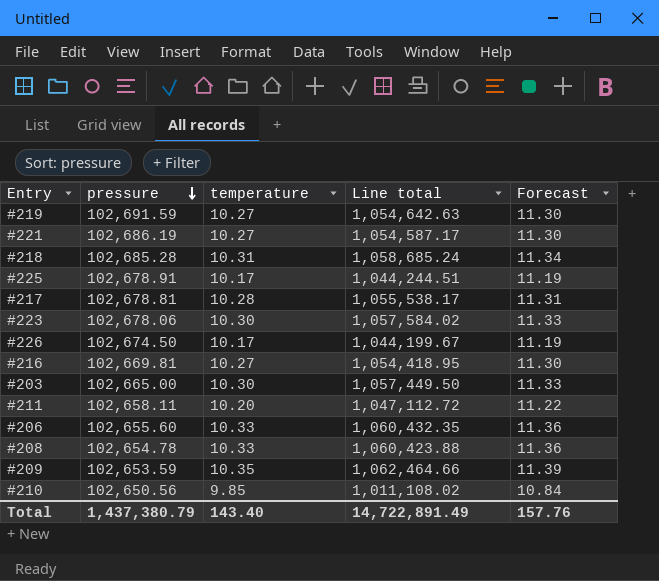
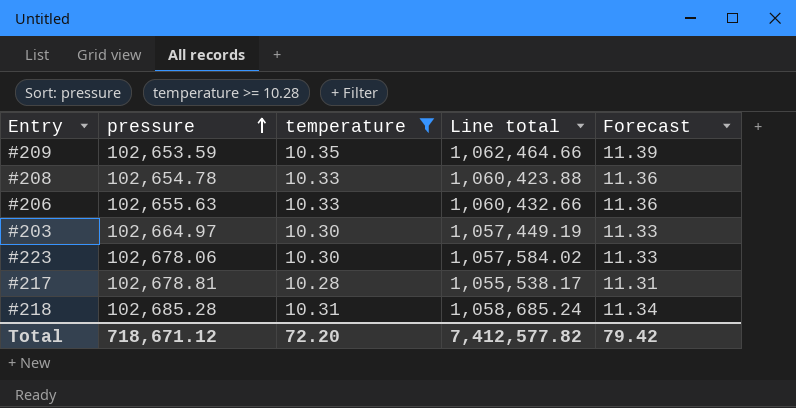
filter: none -> temperature >= 10.28
row order: pressure descending -> pressure ascending
#206 | pressure: 102,655.60 -> 102,655.63
#206 | Line total: 1,060,432.35 -> 1,060,432.66
#203 | pressure: 102,665.00 -> 102,664.97
#203 | Line total: 1,057,449.50 -> 1,057,449.19
Total | pressure: 1,437,380.79 -> 718,671.12
Total | temperature: 143.40 -> 72.20
Total | Line total: 14,722,891.49 -> 7,412,577.82
Total | Forecast: 157.76 -> 79.42

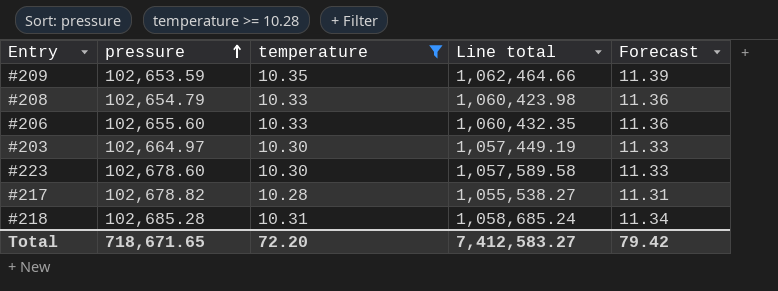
#208 | pressure: 102,654.78 -> 102,654.79
#208 | Line total: 1,060,423.88 -> 1,060,423.98
#206 | pressure: 102,655.63 -> 102,655.60
#206 | Line total: 1,060,432.66 -> 1,060,432.35
#223 | pressure: 102,678.06 -> 102,678.60
#223 | Line total: 1,057,584.02 -> 1,057,589.58
#217 | pressure: 102,678.81 -> 102,678.82
#217 | Line total: 1,055,538.17 -> 1,055,538.27
Total | pressure: 718,671.12 -> 718,671.65
Total | Line total: 7,412,577.82 -> 7,412,583.27

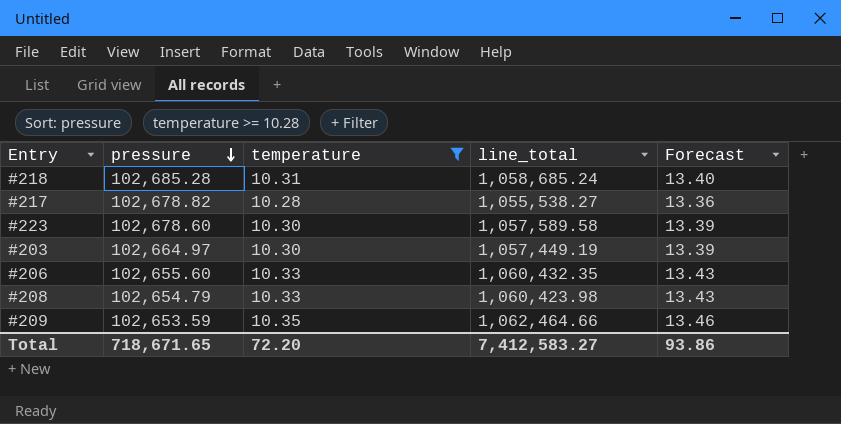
row order: pressure ascending -> pressure descending
column name: Line total -> line_total
column Forecast | formula: [temperature] * 1.1 -> [temperature] * 1.3
Total | Forecast: 79.42 -> 93.86

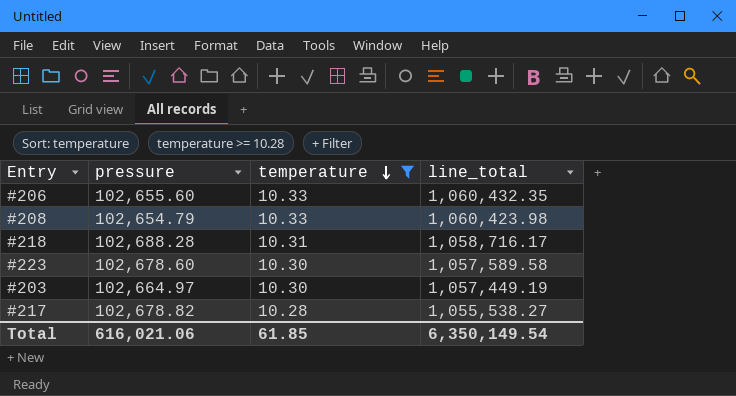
row order: pressure descending -> temperature descending
column Forecast | formula: [temperature] * 1.3 -> none
row #209: 102,653.59 | 10.35 | 1,062,464.66 | 13.46 -> none
#218 | pressure: 102,685.28 -> 102,688.28
#218 | line_total: 1,058,685.24 -> 1,058,716.17
Total | pressure: 718,671.65 -> 616,021.06
Total | temperature: 72.20 -> 61.85
Total | line_total: 7,412,583.27 -> 6,350,149.54

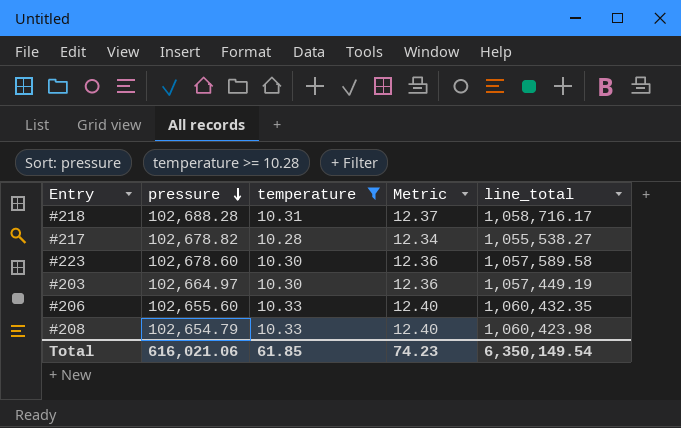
row order: temperature descending -> pressure descending
column Metric | formula: none -> [temperature] * 1.2

